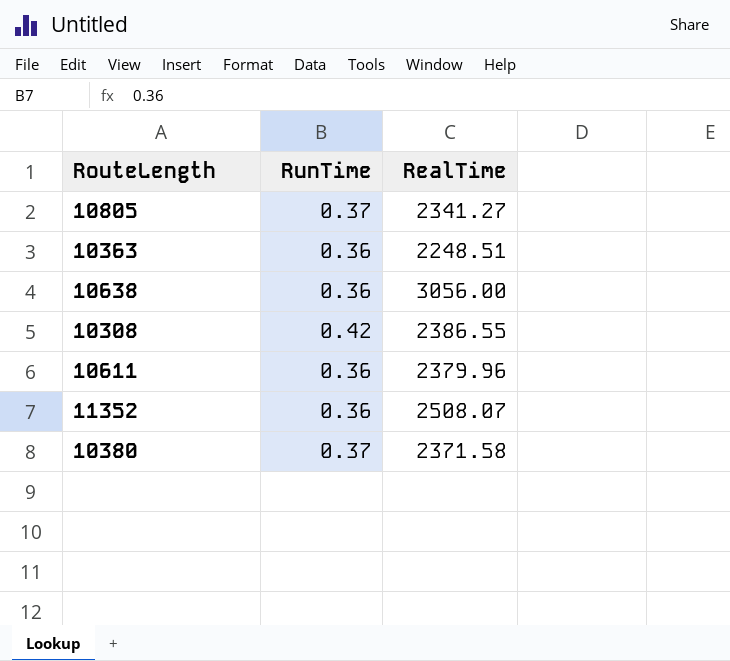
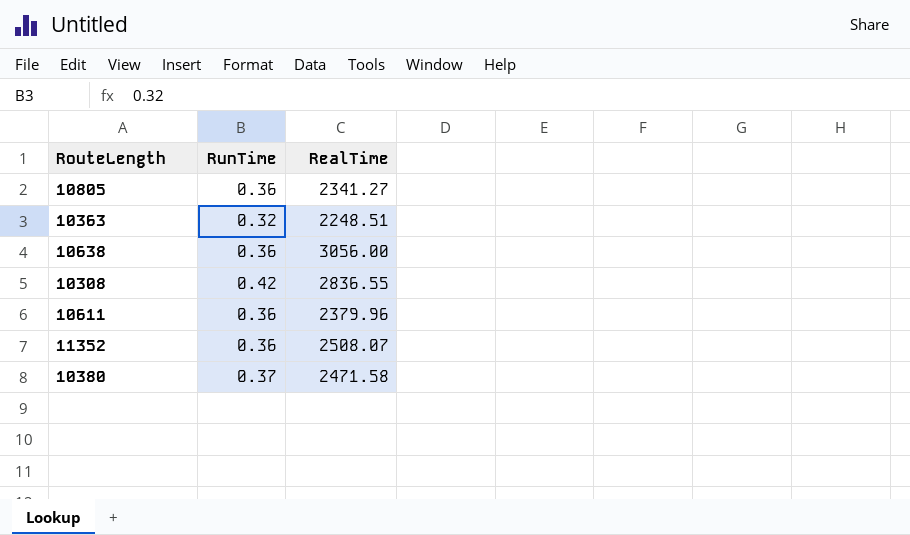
10805 | RunTime: 0.37 -> 0.36
10363 | RunTime: 0.36 -> 0.32
10308 | RealTime: 2386.55 -> 2836.55
10380 | RealTime: 2371.58 -> 2471.58

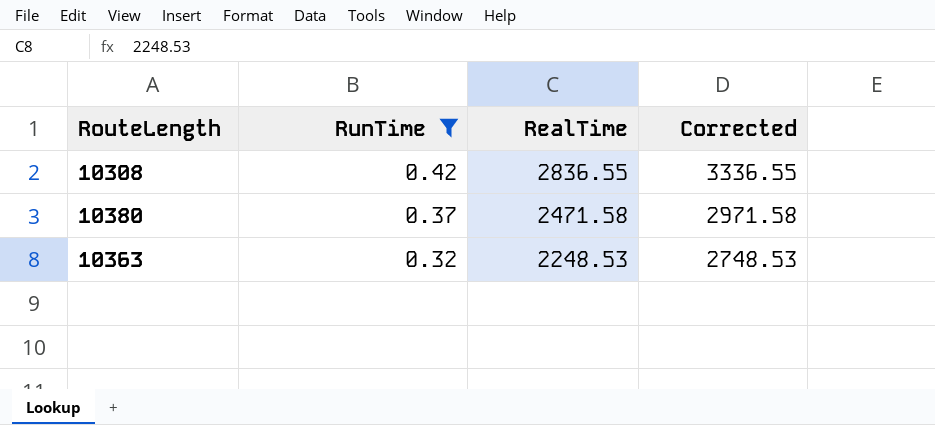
filter: none -> RunTime != 0.36
row order: none -> RunTime descending
column Corrected | formula: none -> [RealTime] + 500
10363 | RealTime: 2248.51 -> 2248.53

